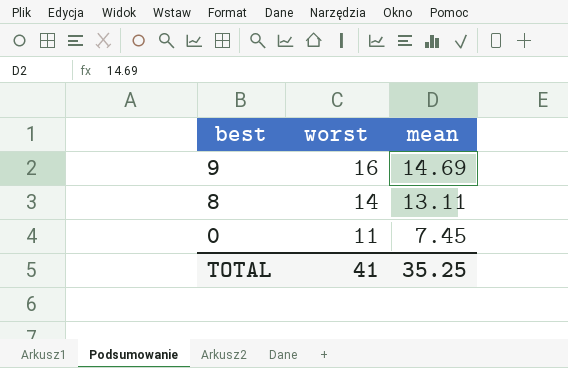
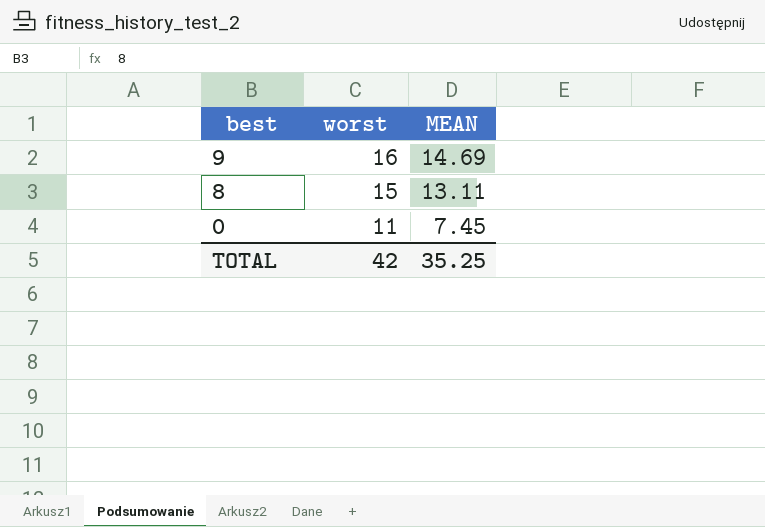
column name: mean -> MEAN
8 | worst: 14 -> 15
TOTAL | worst: 41 -> 42

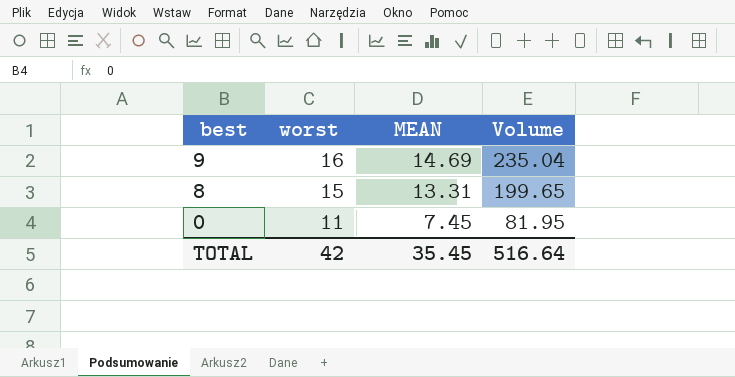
column Volume | formula: none -> [worst] * [MEAN]
8 | MEAN: 13.11 -> 13.31
TOTAL | MEAN: 35.25 -> 35.45

